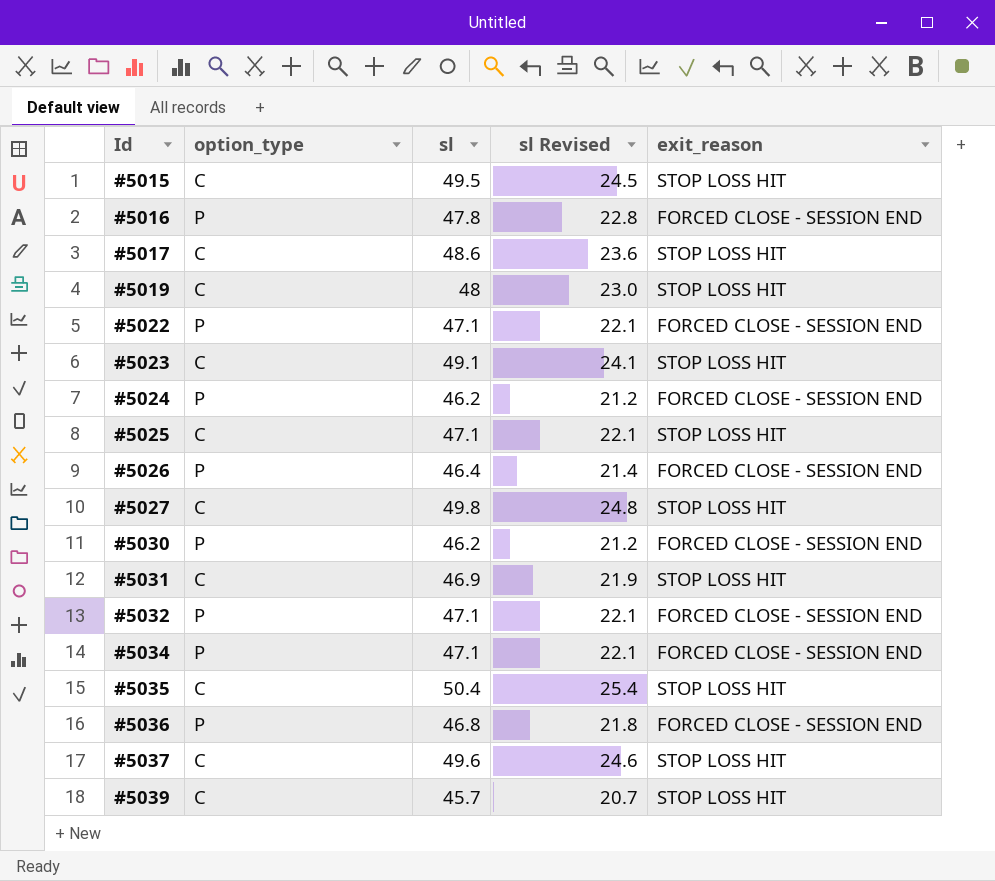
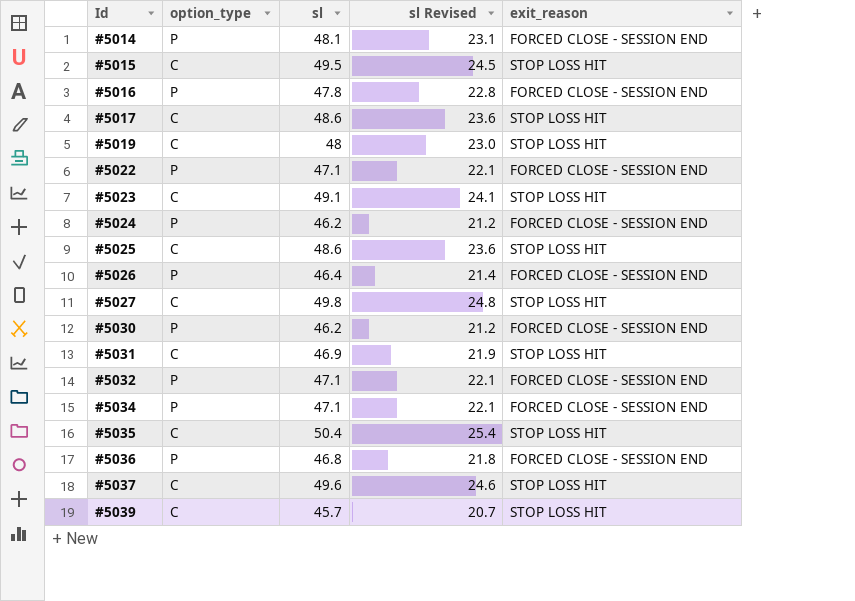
row #5014: none -> P | 48.1 | 23.1 | FORCED CLOSE - SESSION END
#5025 | sl: 47.1 -> 48.6
#5025 | sl Revised: 22.1 -> 23.6

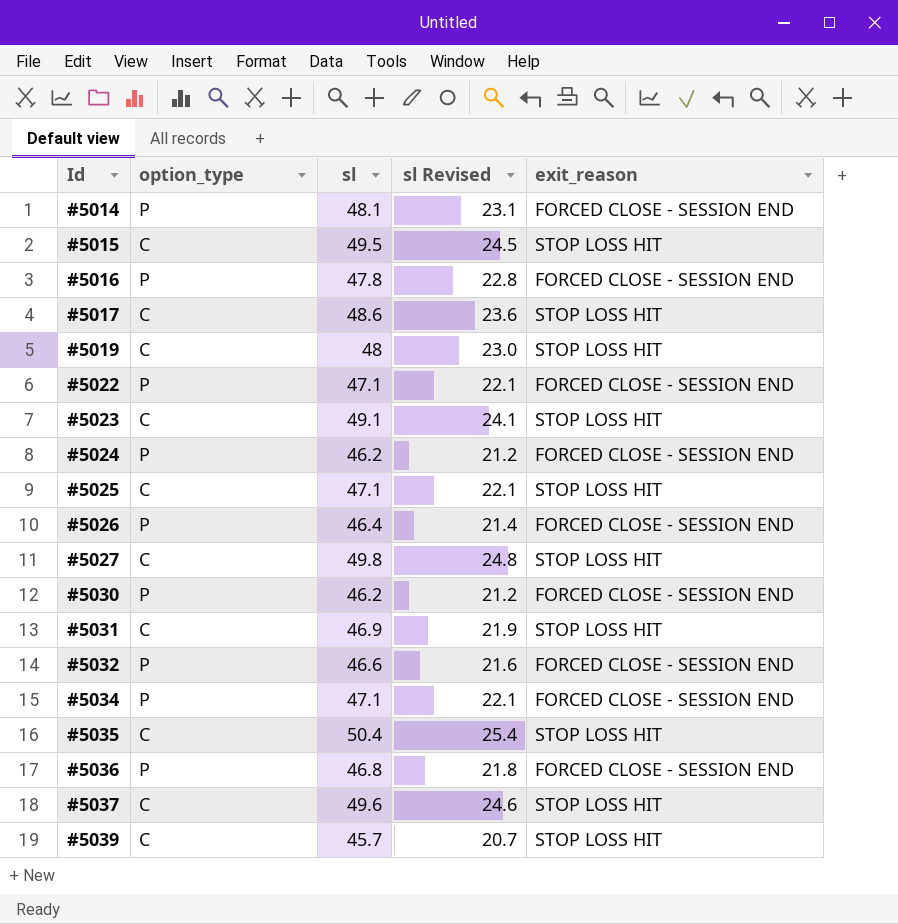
#5025 | sl: 48.6 -> 47.1
#5025 | sl Revised: 23.6 -> 22.1
#5032 | sl: 47.1 -> 46.6
#5032 | sl Revised: 22.1 -> 21.6

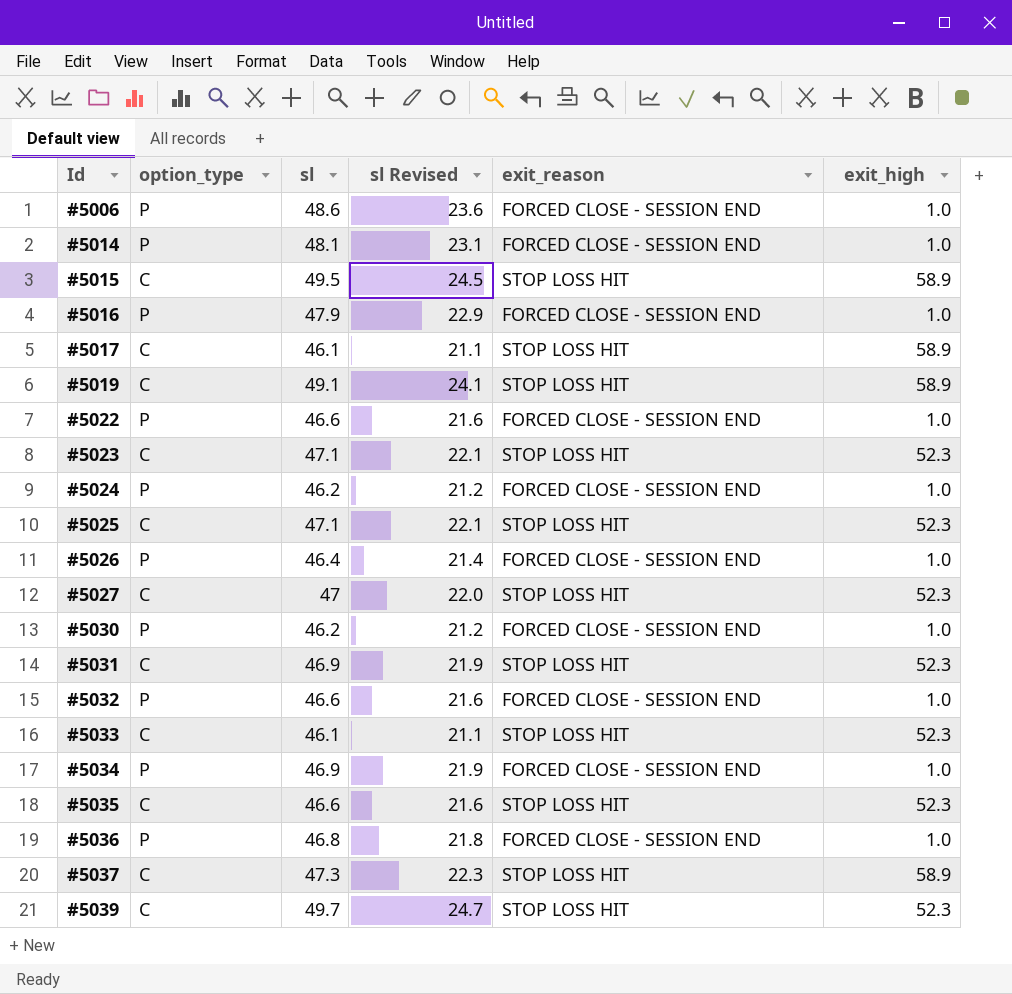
column exit_high | position: none -> 6
row #5006: none -> P | 48.6 | 23.6 | FORCED CLOSE - SESSION END | 1.0
#5016 | sl: 47.8 -> 47.9
#5016 | sl Revised: 22.8 -> 22.9
#5017 | sl: 48.6 -> 46.1
#5017 | sl Revised: 23.6 -> 21.1
#5019 | sl: 48 -> 49.1
#5019 | sl Revised: 23.0 -> 24.1
#5022 | sl: 47.1 -> 46.6
#5022 | sl Revised: 22.1 -> 21.6
#5023 | sl: 49.1 -> 47.1
#5023 | sl Revised: 24.1 -> 22.1
#5027 | sl: 49.8 -> 47
#5027 | sl Revised: 24.8 -> 22.0
row #5033: none -> C | 46.1 | 21.1 | STOP LOSS HIT | 52.3
#5034 | sl: 47.1 -> 46.9
#5034 | sl Revised: 22.1 -> 21.9
#5035 | sl: 50.4 -> 46.6
#5035 | sl Revised: 25.4 -> 21.6
#5037 | sl: 49.6 -> 47.3
#5037 | sl Revised: 24.6 -> 22.3
#5039 | sl: 45.7 -> 49.7
#5039 | sl Revised: 20.7 -> 24.7

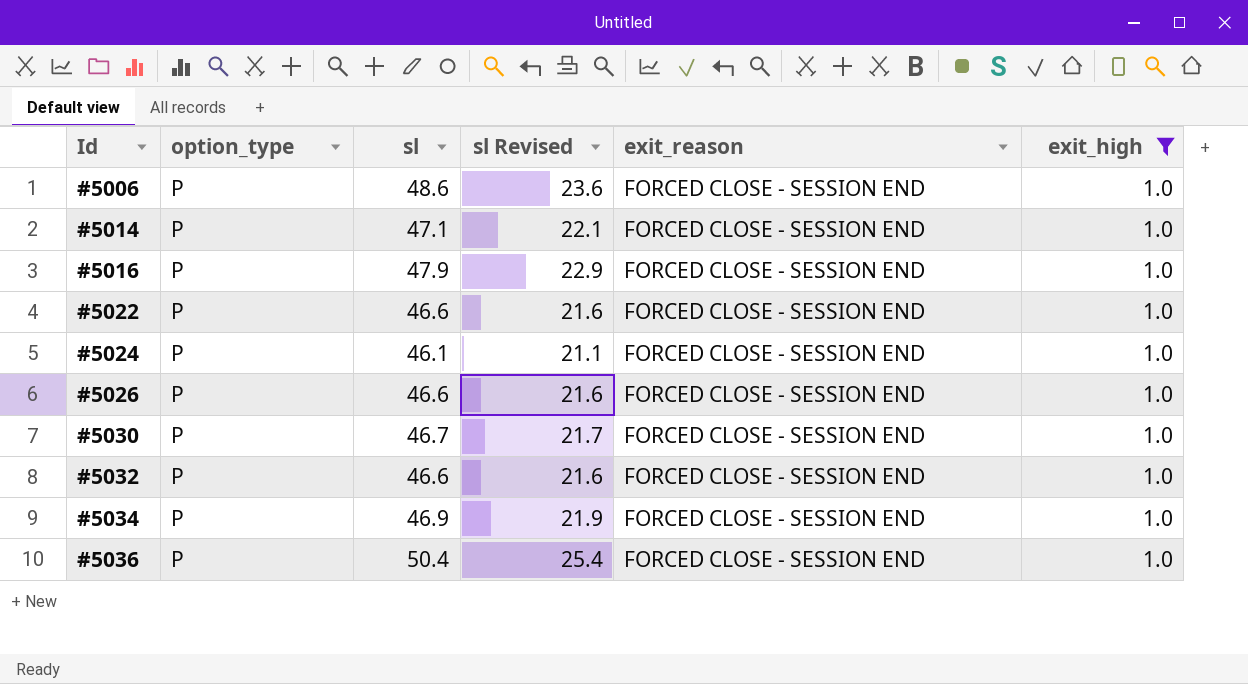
filter: none -> exit_high = 1.0
#5014 | sl: 48.1 -> 47.1
#5014 | sl Revised: 23.1 -> 22.1
#5024 | sl: 46.2 -> 46.1
#5024 | sl Revised: 21.2 -> 21.1
#5026 | sl: 46.4 -> 46.6
#5026 | sl Revised: 21.4 -> 21.6
#5030 | sl: 46.2 -> 46.7
#5030 | sl Revised: 21.2 -> 21.7
#5036 | sl: 46.8 -> 50.4
#5036 | sl Revised: 21.8 -> 25.4

